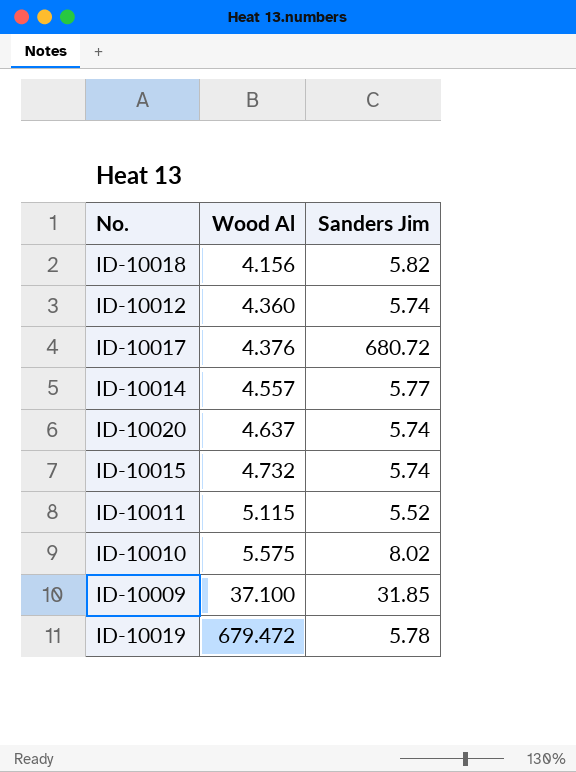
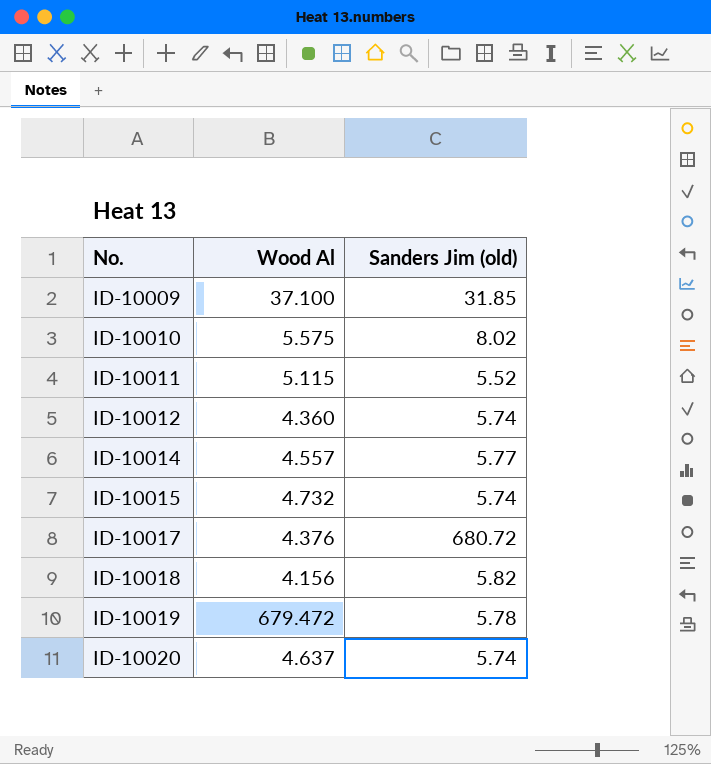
row order: Wood Al ascending -> No. ascending
column name: Sanders Jim -> Sanders Jim (old)

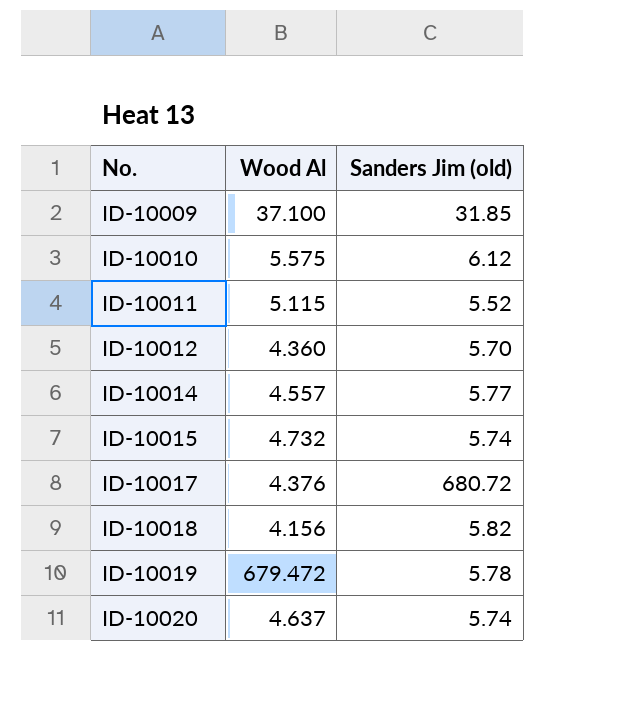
ID-10010 | Sanders Jim (old): 8.02 -> 6.12
ID-10012 | Sanders Jim (old): 5.74 -> 5.70

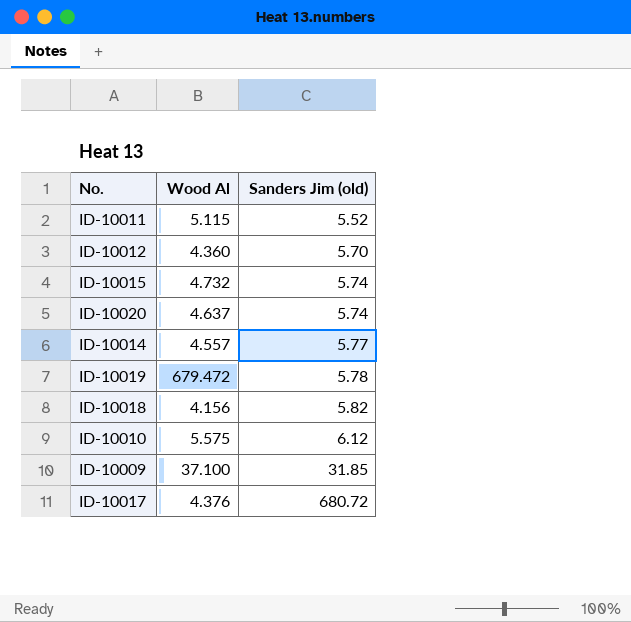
row order: No. ascending -> Sanders Jim (old) ascending

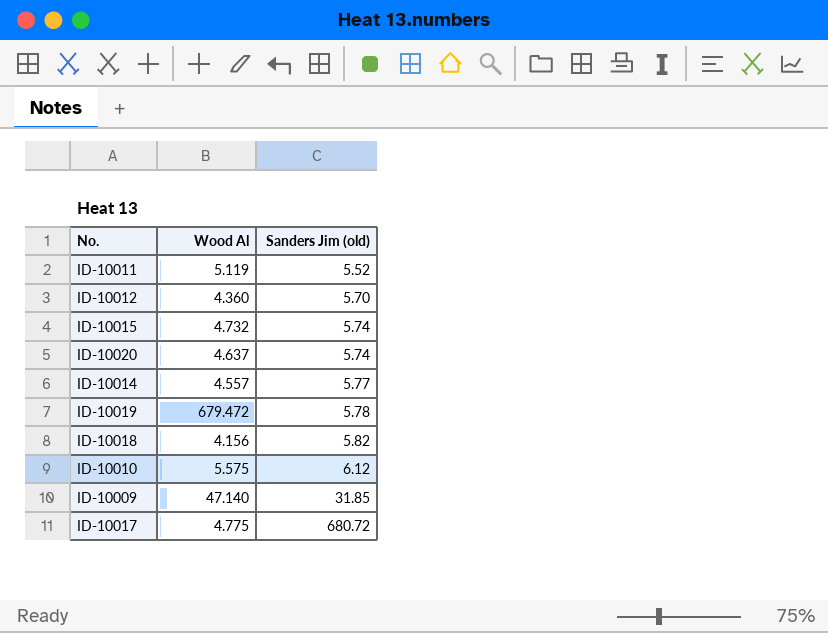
ID-10011 | Wood Al: 5.115 -> 5.119
ID-10009 | Wood Al: 37.100 -> 47.140
ID-10017 | Wood Al: 4.376 -> 4.775

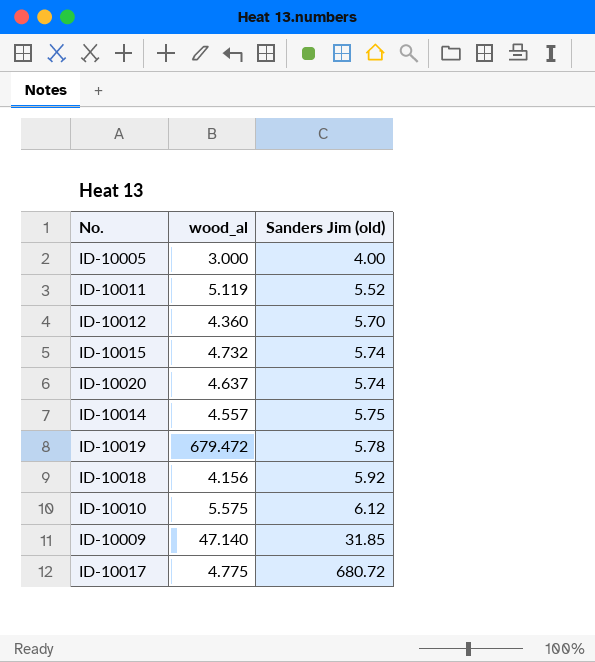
column name: Wood Al -> wood_al
row ID-10005: none -> 3.000 | 4.00
ID-10014 | Sanders Jim (old): 5.77 -> 5.75
ID-10018 | Sanders Jim (old): 5.82 -> 5.92

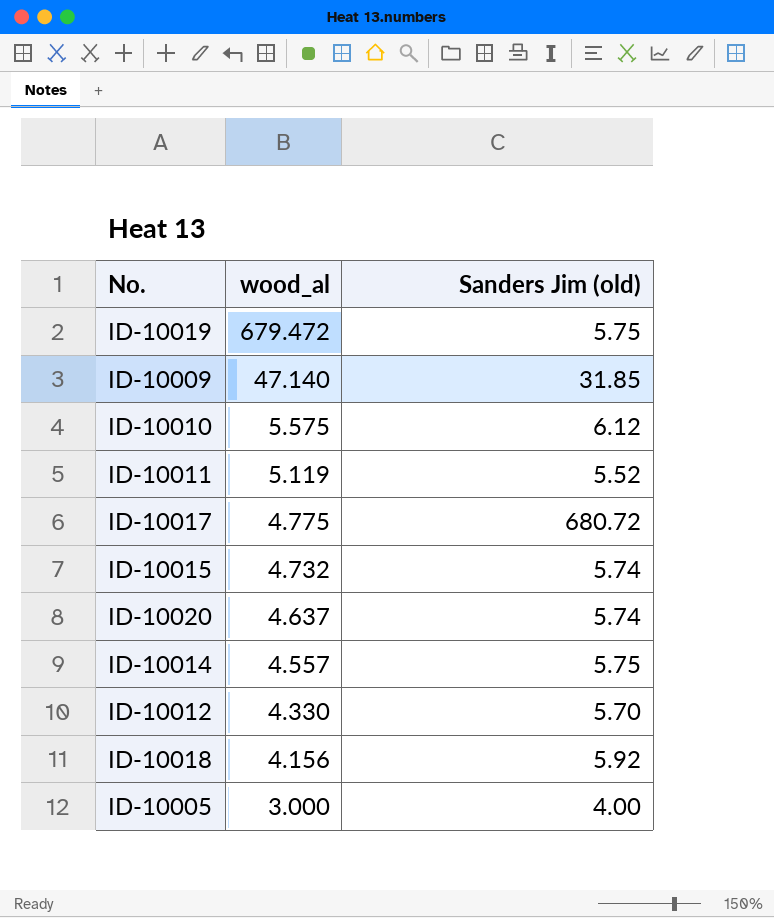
row order: Sanders Jim (old) ascending -> wood_al descending
ID-10019 | Sanders Jim (old): 5.78 -> 5.75
ID-10012 | wood_al: 4.360 -> 4.330

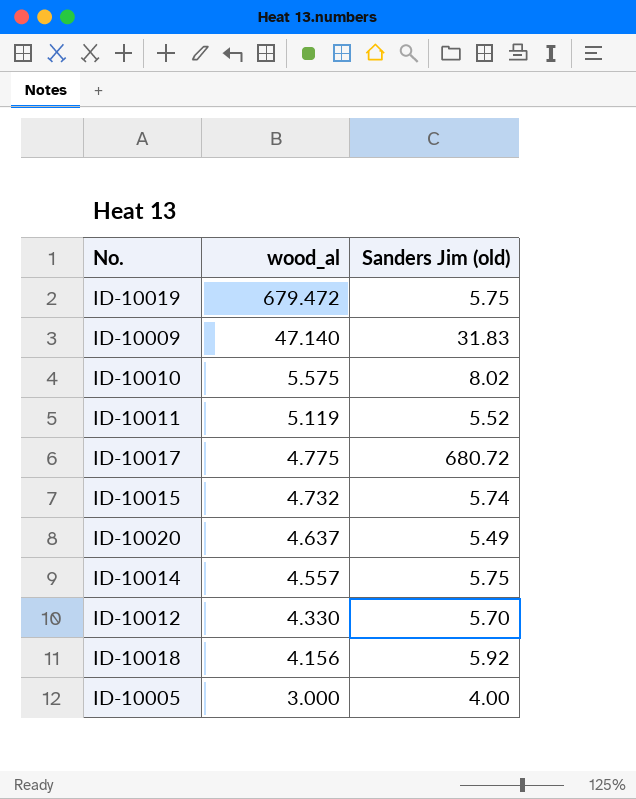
ID-10009 | Sanders Jim (old): 31.85 -> 31.83
ID-10010 | Sanders Jim (old): 6.12 -> 8.02
ID-10020 | Sanders Jim (old): 5.74 -> 5.49

